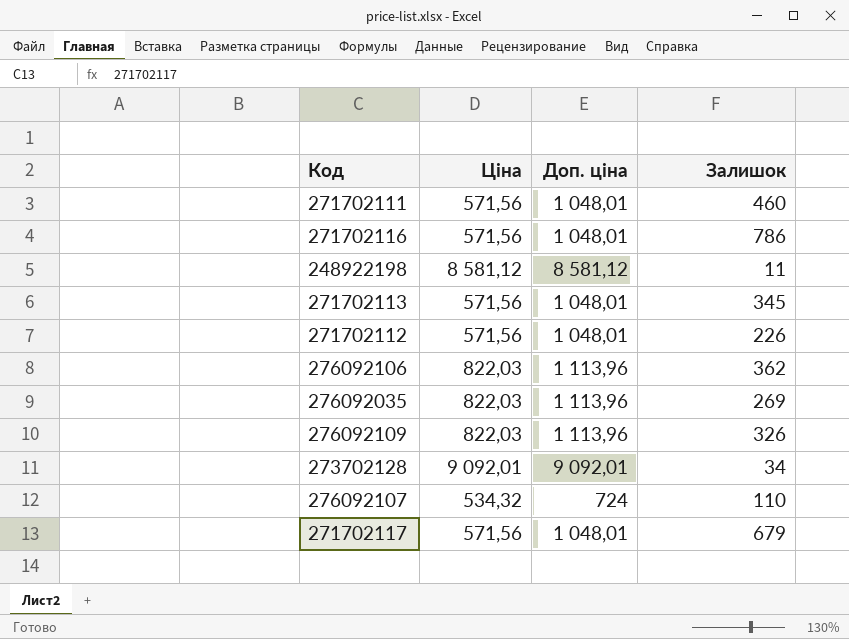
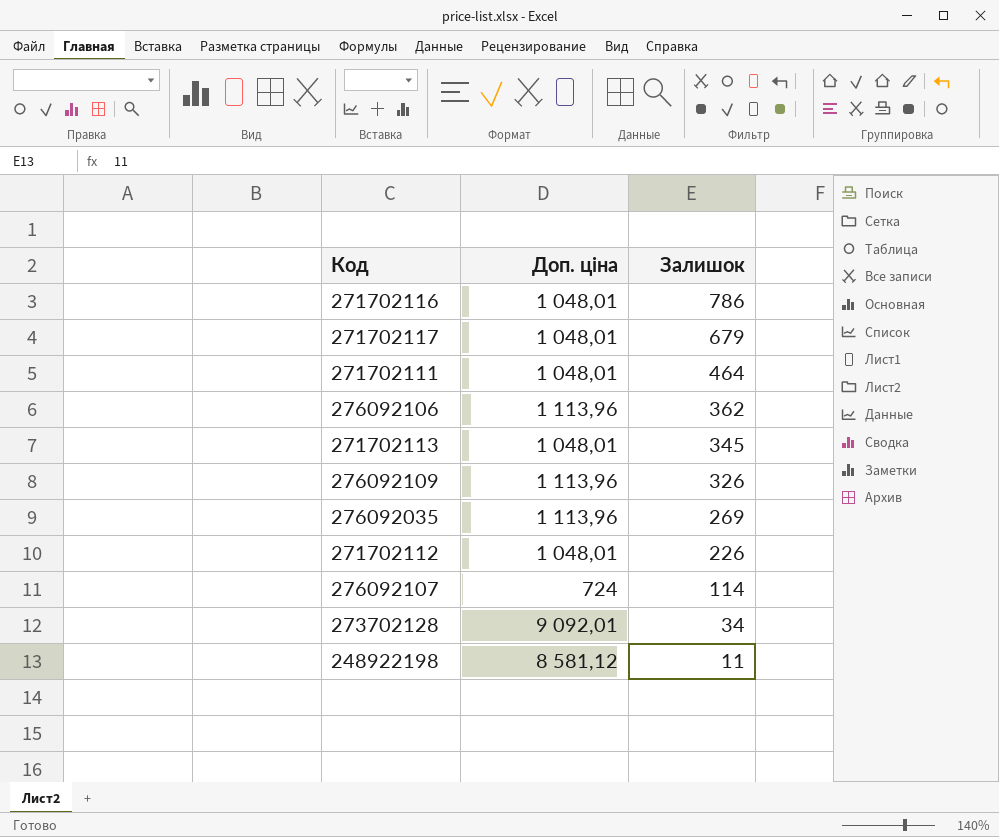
row order: none -> Залишок descending
column Ціна | position: 2 -> none
271702111 | Залишок: 460 -> 464
276092107 | Залишок: 110 -> 114

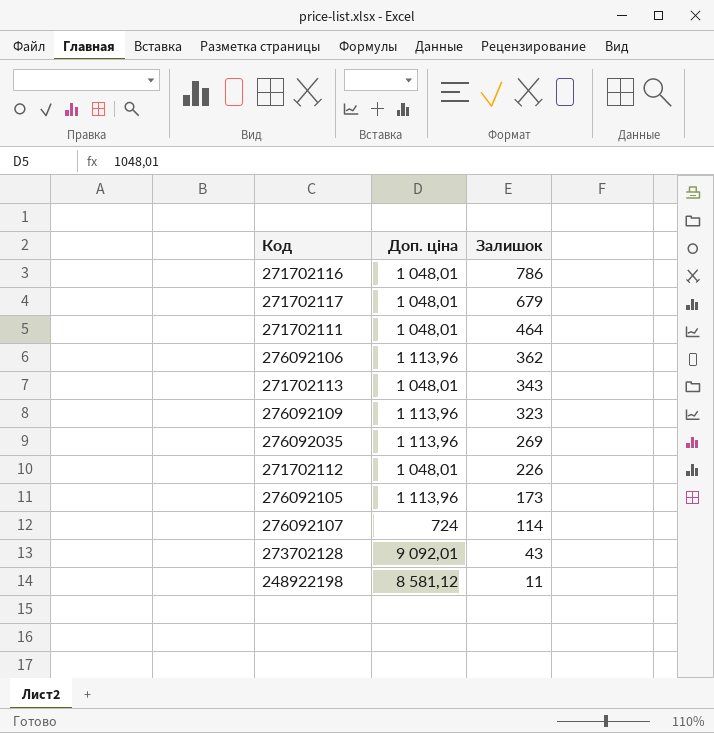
271702113 | Залишок: 345 -> 343
276092109 | Залишок: 326 -> 323
row 276092105: none -> 1 113,96 | 173
273702128 | Залишок: 34 -> 43

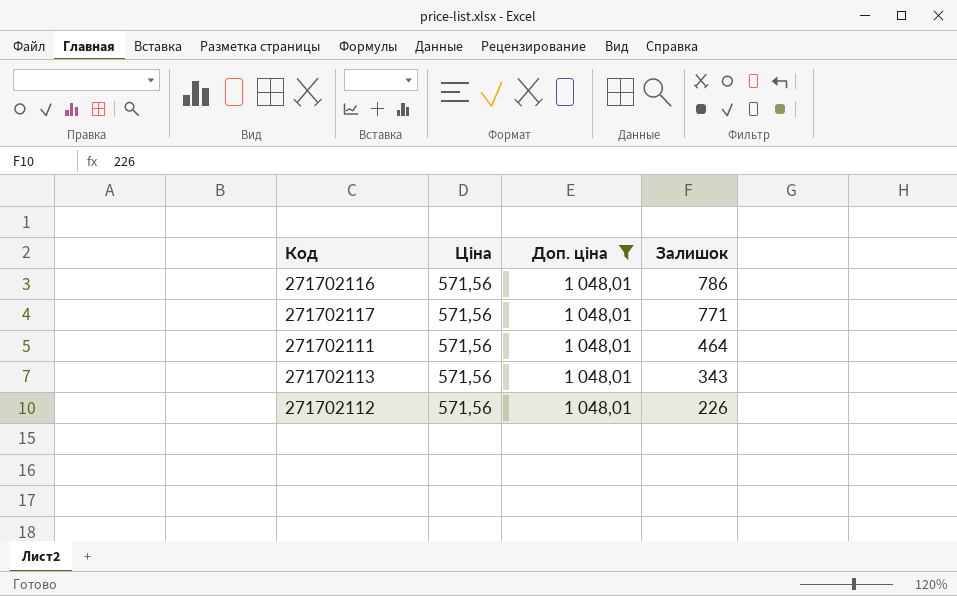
filter: none -> Доп. ціна = 1 048,01
column Ціна | position: none -> 2
271702117 | Залишок: 679 -> 771

